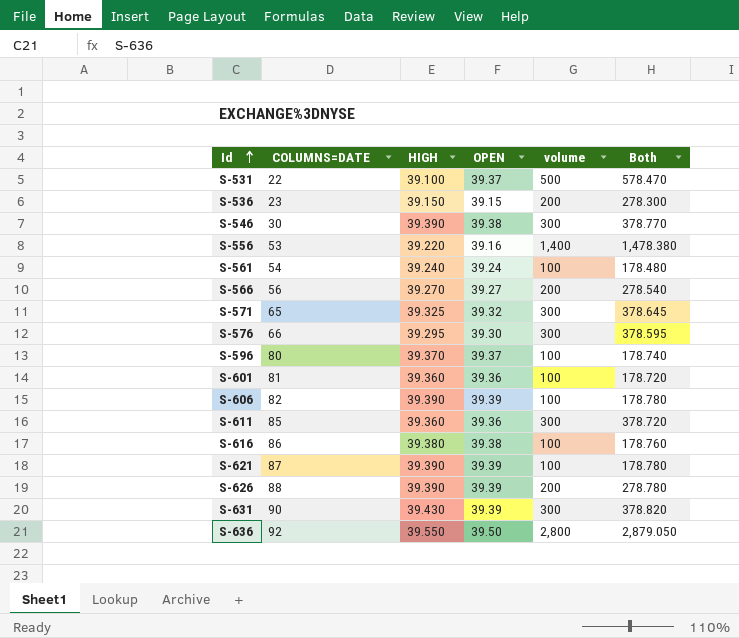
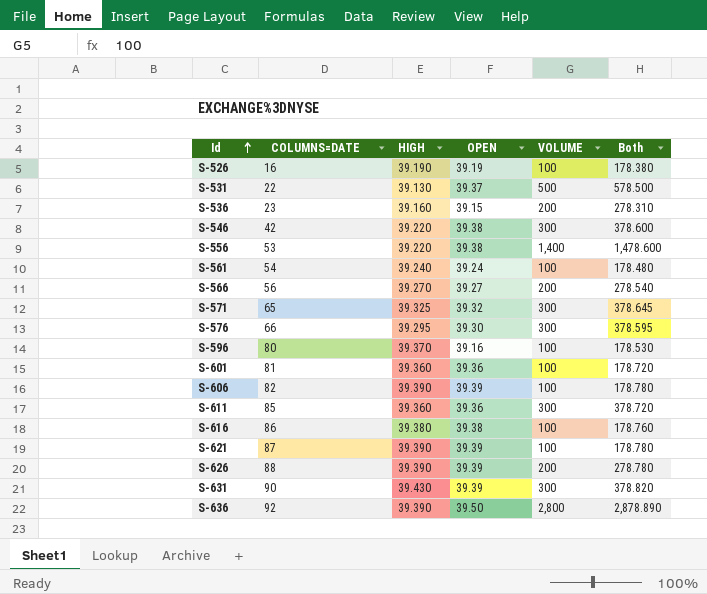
column name: volume -> VOLUME
row S-526: none -> 16 | 39.190 | 39.19 | 100 | 178.380
S-531 | HIGH: 39.100 -> 39.130
S-531 | Both: 578.470 -> 578.500
S-536 | HIGH: 39.150 -> 39.160
S-536 | Both: 278.300 -> 278.310
S-546 | COLUMNS=DATE: 30 -> 42
S-546 | HIGH: 39.390 -> 39.220
S-546 | Both: 378.770 -> 378.600
S-556 | OPEN: 39.16 -> 39.38
S-556 | Both: 1,478.380 -> 1,478.600
S-596 | OPEN: 39.37 -> 39.16
S-596 | Both: 178.740 -> 178.530
S-636 | HIGH: 39.550 -> 39.390
S-636 | Both: 2,879.050 -> 2,878.890

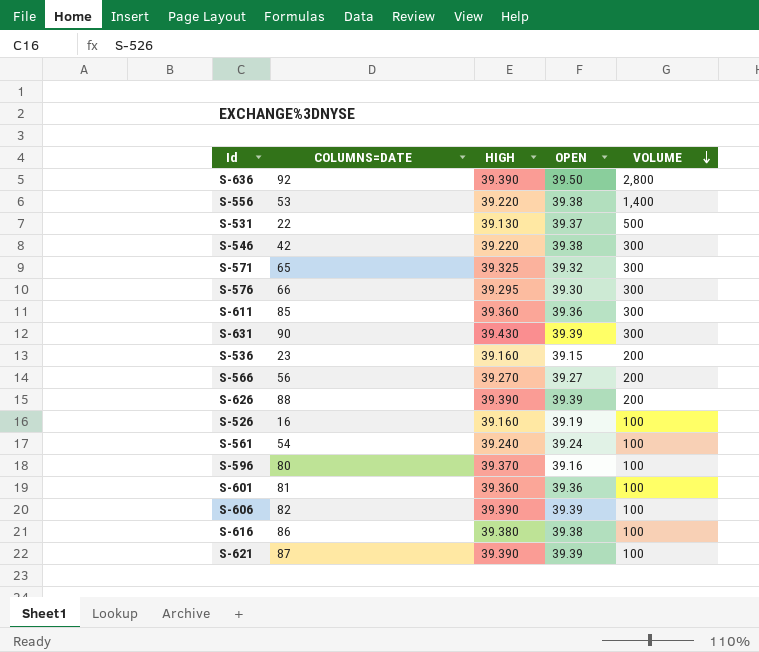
row order: Id ascending -> VOLUME descending
column Both | formula: [HIGH] + [OPEN] + [VOLUME] -> none
S-526 | HIGH: 39.190 -> 39.160

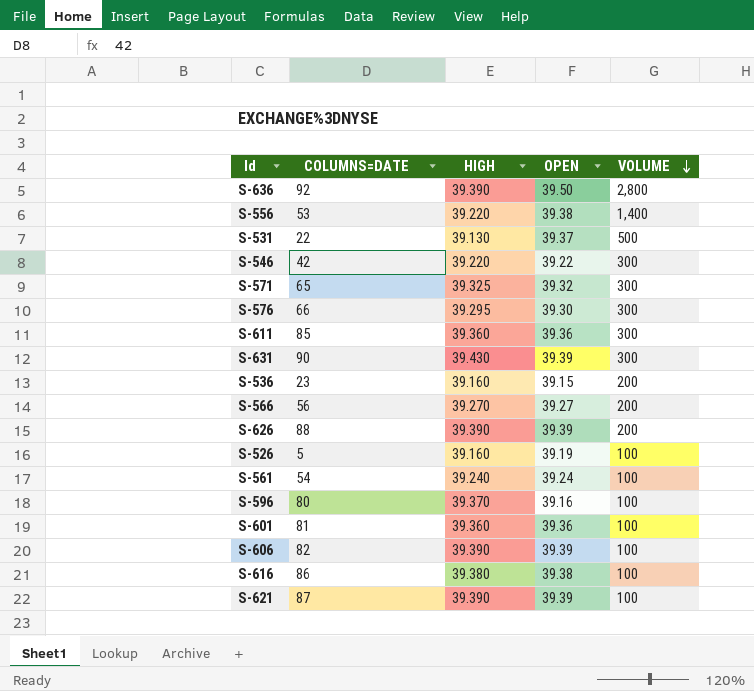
S-546 | OPEN: 39.38 -> 39.22
S-526 | COLUMNS=DATE: 16 -> 5

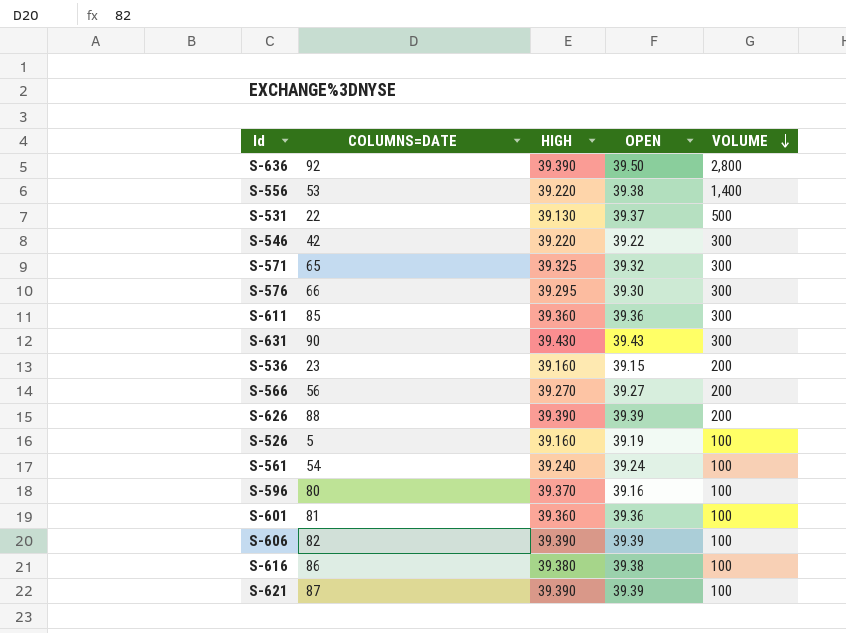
S-631 | OPEN: 39.39 -> 39.43

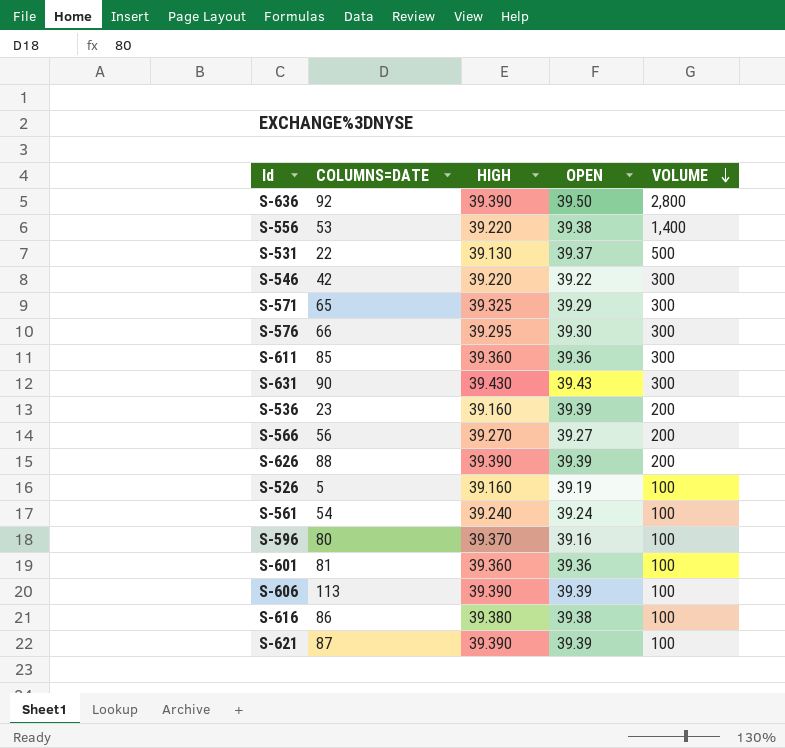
S-571 | OPEN: 39.32 -> 39.29
S-536 | OPEN: 39.15 -> 39.39
S-606 | COLUMNS=DATE: 82 -> 113

